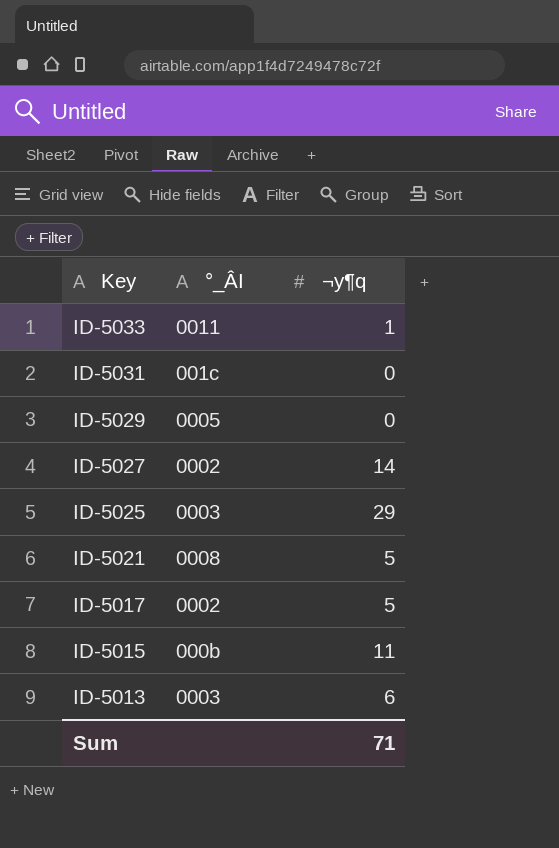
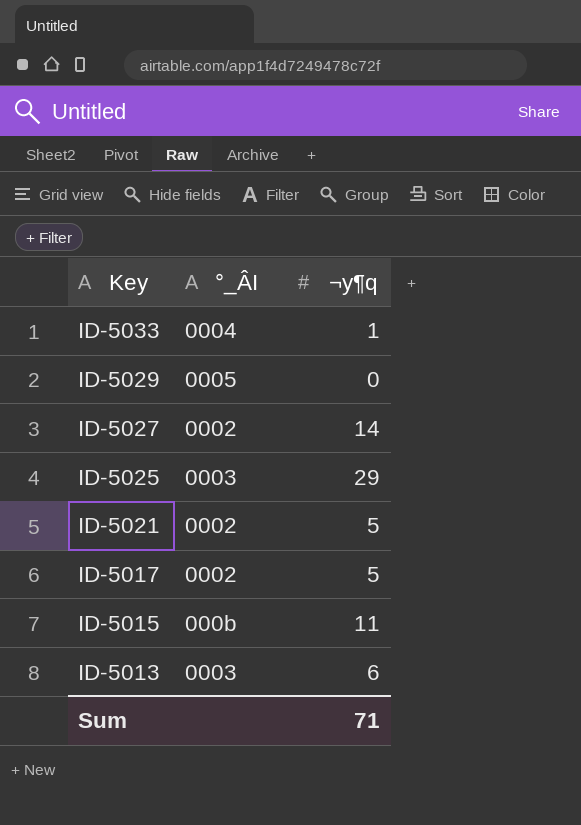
row ID-5031: 001c | 0 -> none
ID-5033 | °_ÂI: 0011 -> 0004
ID-5021 | °_ÂI: 0008 -> 0002

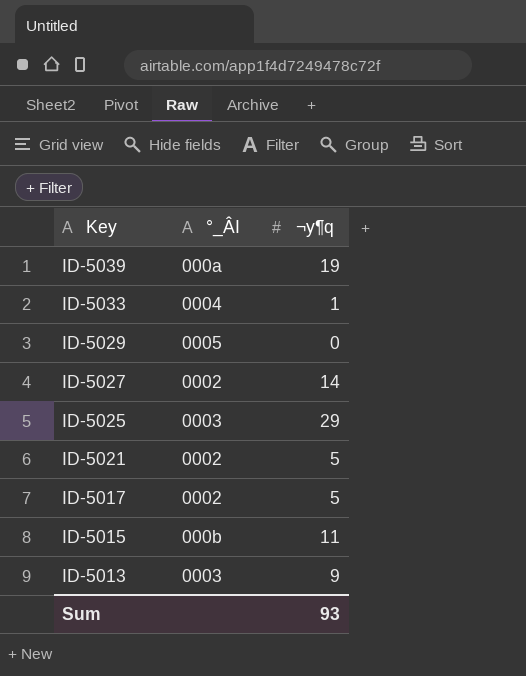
row ID-5039: none -> 000a | 19
ID-5013 | ¬y¶q: 6 -> 9
Sum | ¬y¶q: 71 -> 93

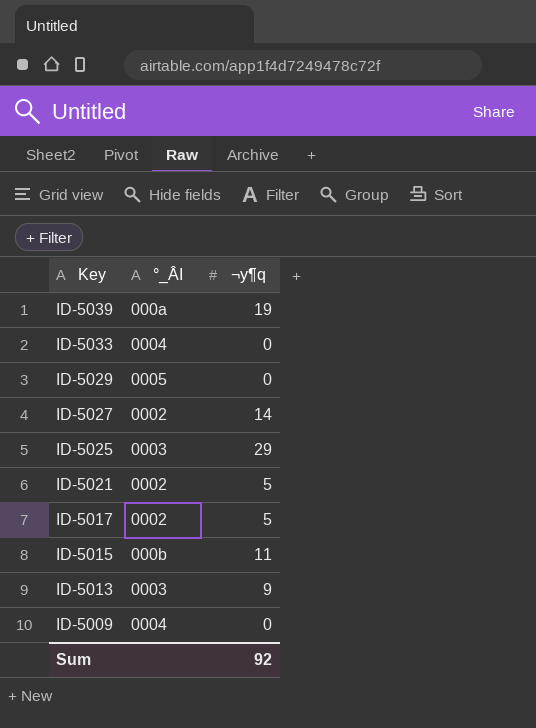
ID-5033 | ¬y¶q: 1 -> 0
row ID-5009: none -> 0004 | 0
Sum | ¬y¶q: 93 -> 92

